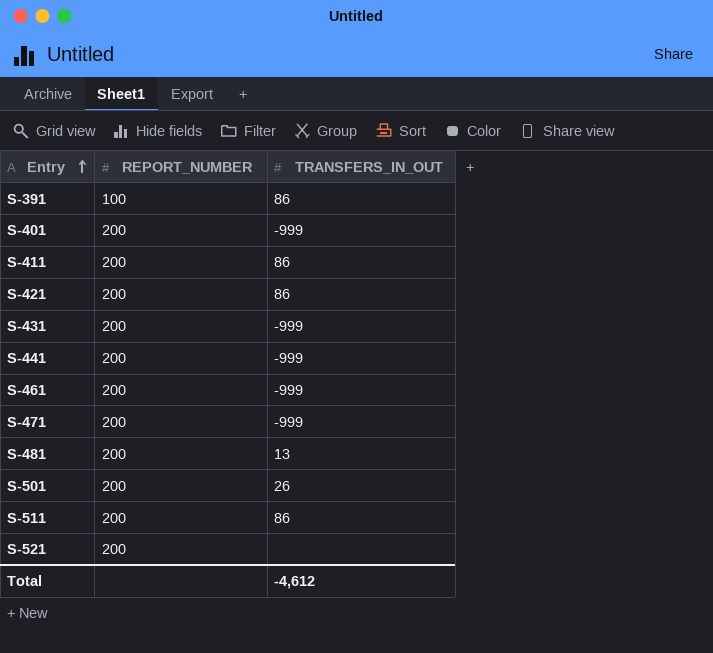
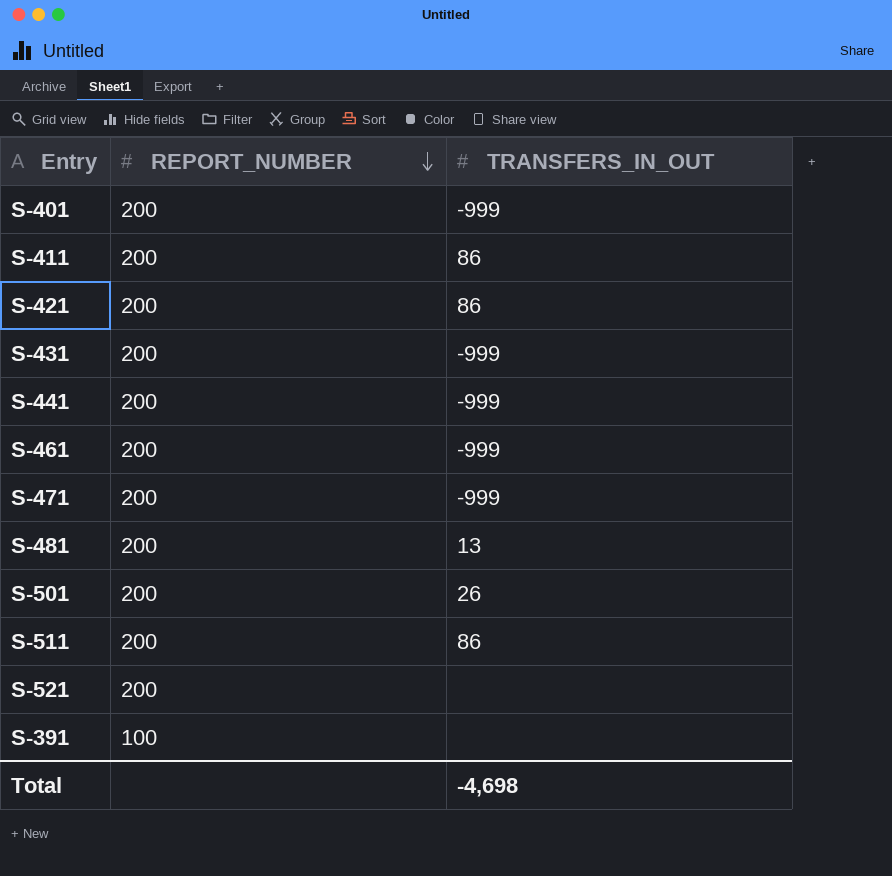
row order: Entry ascending -> REPORT_NUMBER descending
S-391 | TRANSFERS_IN_OUT: 86 -> none
Total | TRANSFERS_IN_OUT: -4,612 -> -4,698

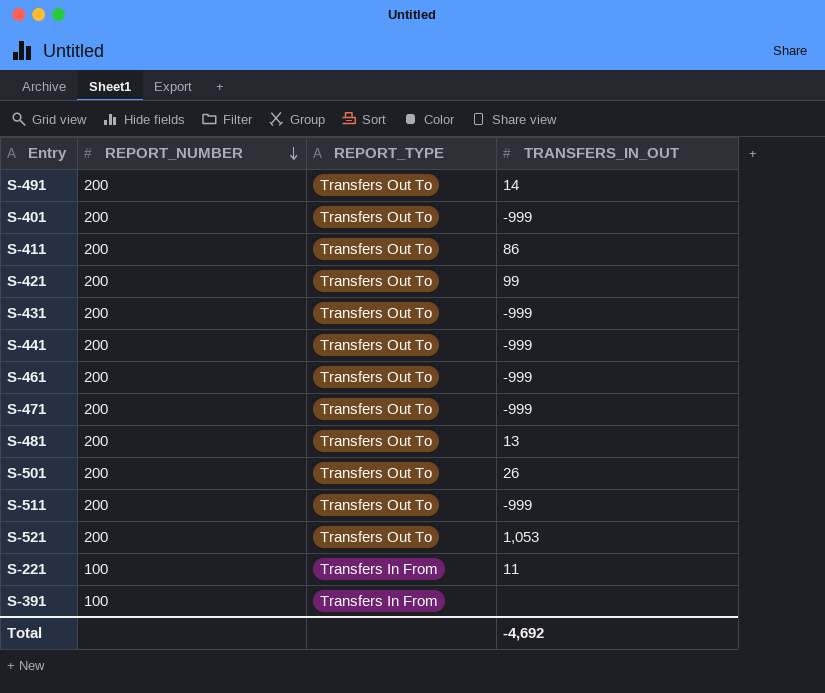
column REPORT_TYPE | position: none -> 3
row S-491: none -> 200 | Transfers Out To | 14
S-421 | TRANSFERS_IN_OUT: 86 -> 99
S-511 | TRANSFERS_IN_OUT: 86 -> -999
S-521 | TRANSFERS_IN_OUT: none -> 1,053
row S-221: none -> 100 | Transfers In From | 11
Total | TRANSFERS_IN_OUT: -4,698 -> -4,692

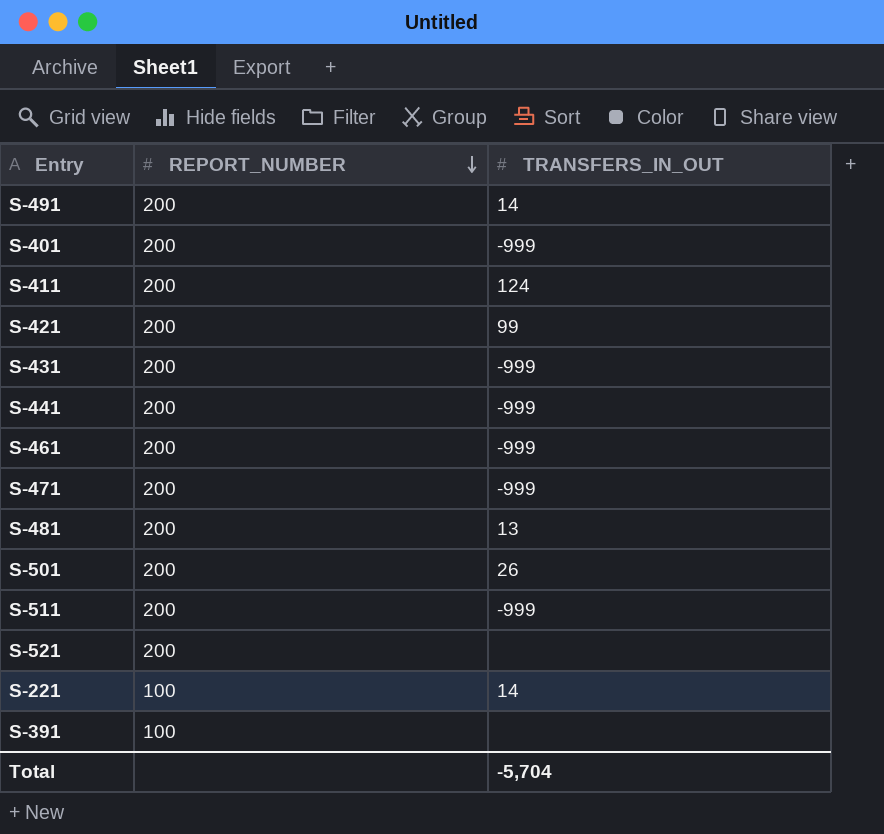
column REPORT_TYPE | position: 3 -> none
S-411 | TRANSFERS_IN_OUT: 86 -> 124
S-521 | TRANSFERS_IN_OUT: 1,053 -> none
S-221 | TRANSFERS_IN_OUT: 11 -> 14
Total | TRANSFERS_IN_OUT: -4,692 -> -5,704

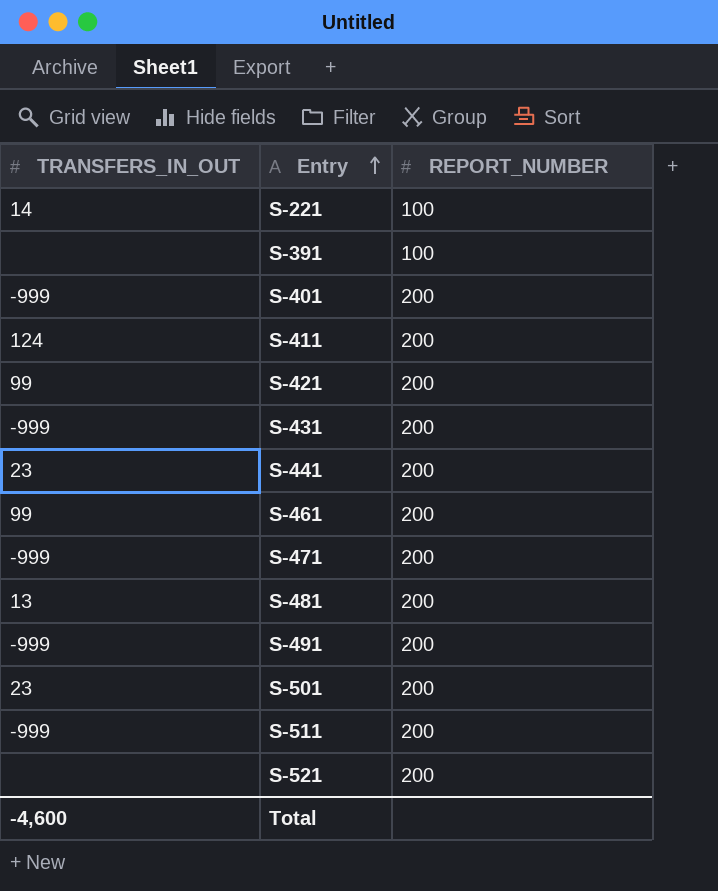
row order: REPORT_NUMBER descending -> Entry ascending
column TRANSFERS_IN_OUT | position: 3 -> 1
S-441 | TRANSFERS_IN_OUT: -999 -> 23
S-461 | TRANSFERS_IN_OUT: -999 -> 99
S-491 | TRANSFERS_IN_OUT: 14 -> -999
S-501 | TRANSFERS_IN_OUT: 26 -> 23
Total | TRANSFERS_IN_OUT: -5,704 -> -4,600

